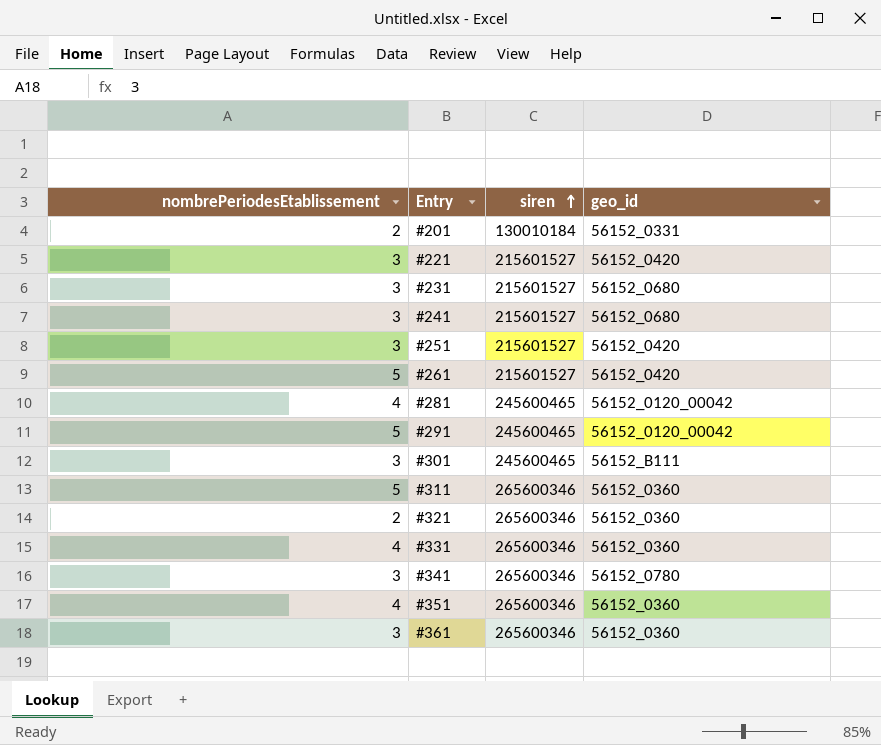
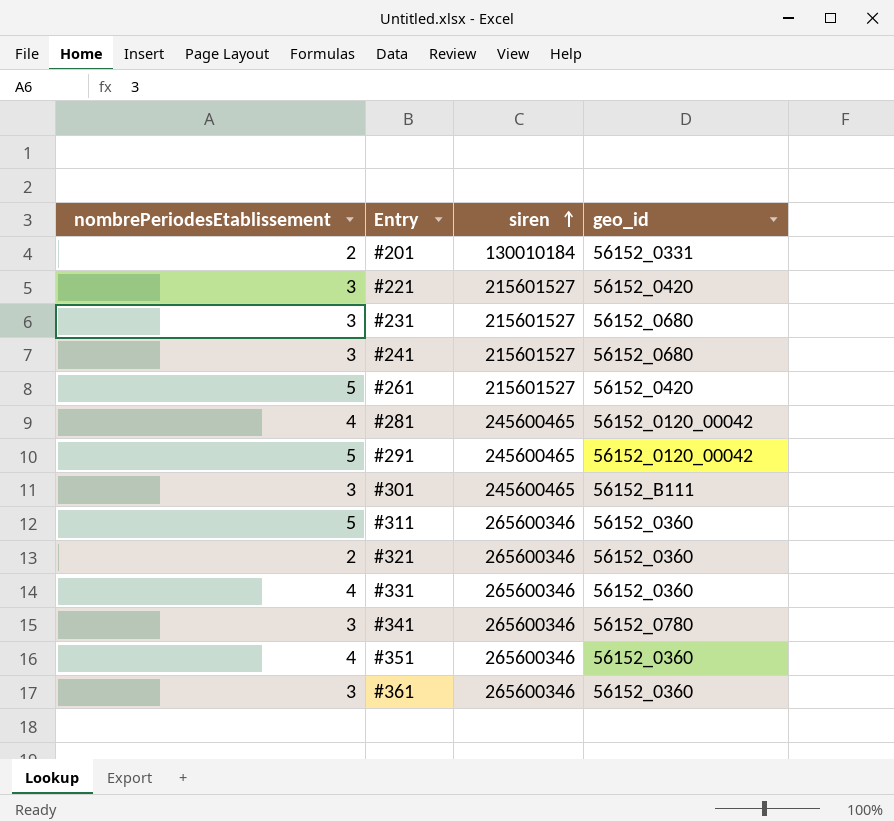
row #251: 3 | 215601527 | 56152_0420 -> none

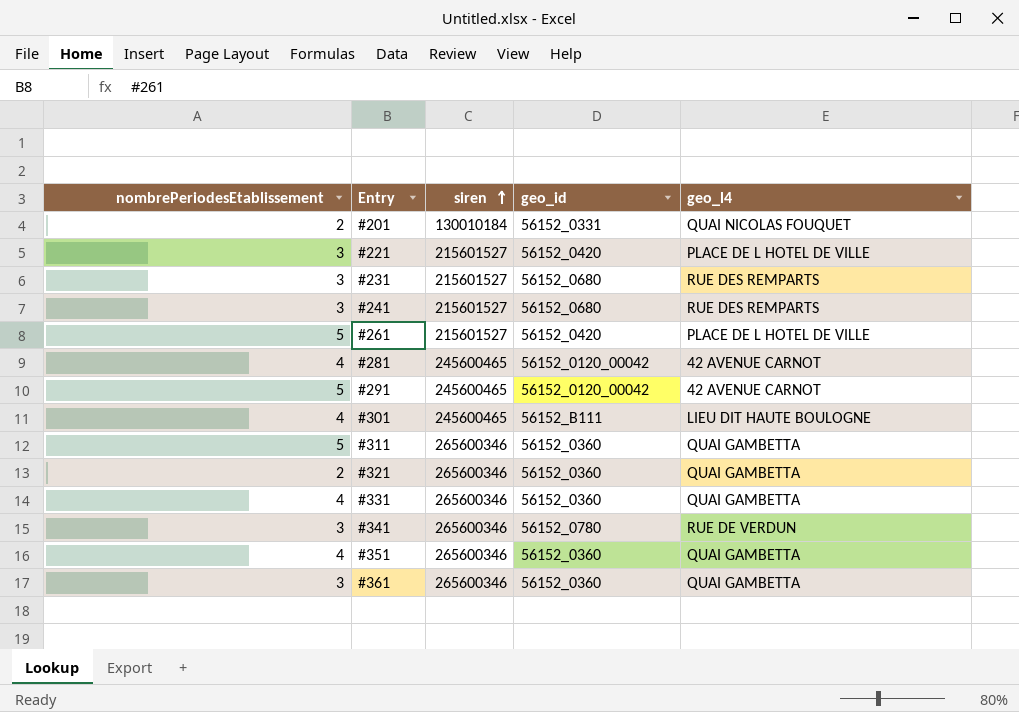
column geo_l4 | position: none -> 5
#301 | nombrePeriodesEtablissement: 3 -> 4

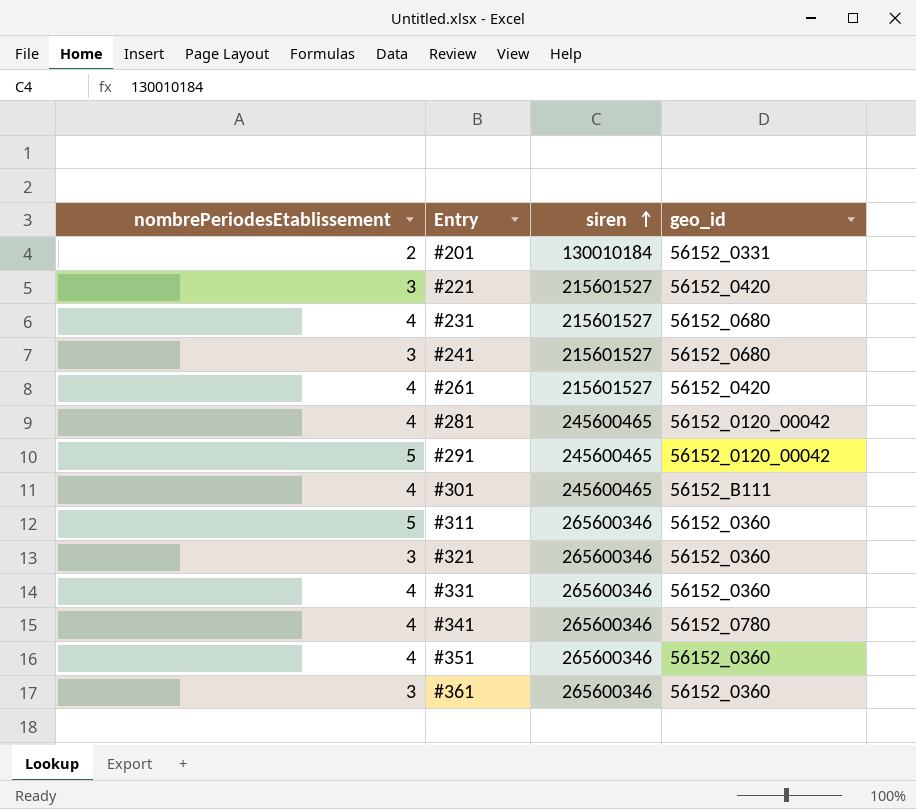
column geo_l4 | position: 5 -> none
#231 | nombrePeriodesEtablissement: 3 -> 4
#261 | nombrePeriodesEtablissement: 5 -> 4
#321 | nombrePeriodesEtablissement: 2 -> 3
#341 | nombrePeriodesEtablissement: 3 -> 4

